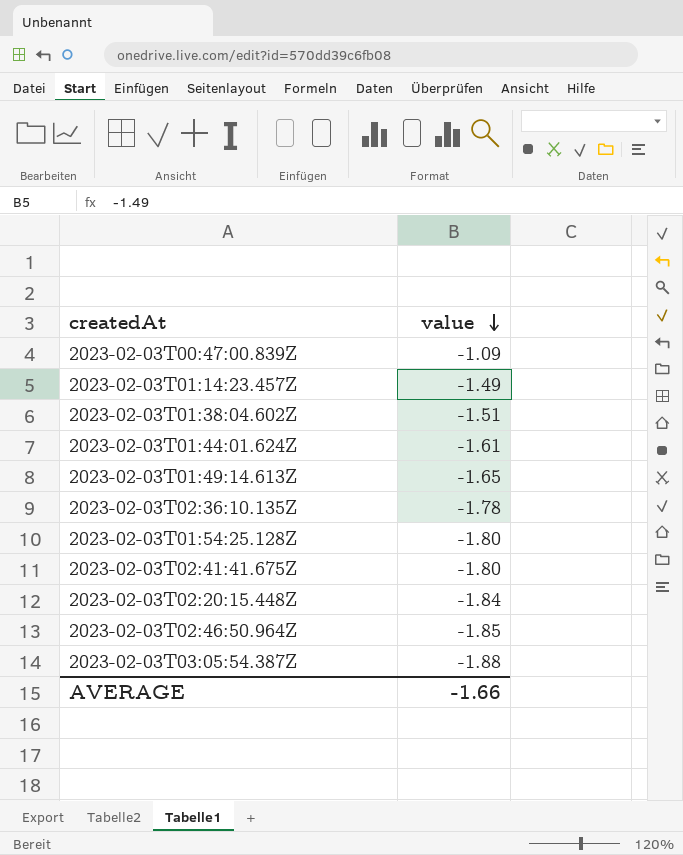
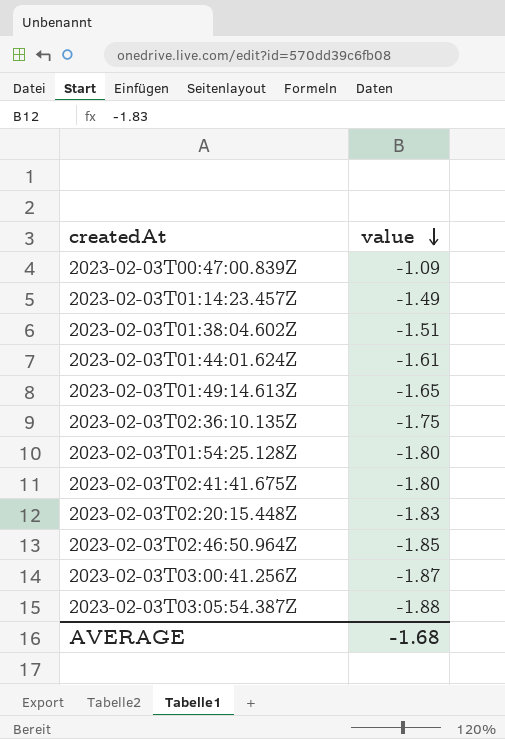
2023-02-03T02:36:10.135Z | value: -1.78 -> -1.75
2023-02-03T02:20:15.448Z | value: -1.84 -> -1.83
row 2023-02-03T03:00:41.256Z: none -> -1.87
AVERAGE | value: -1.66 -> -1.68

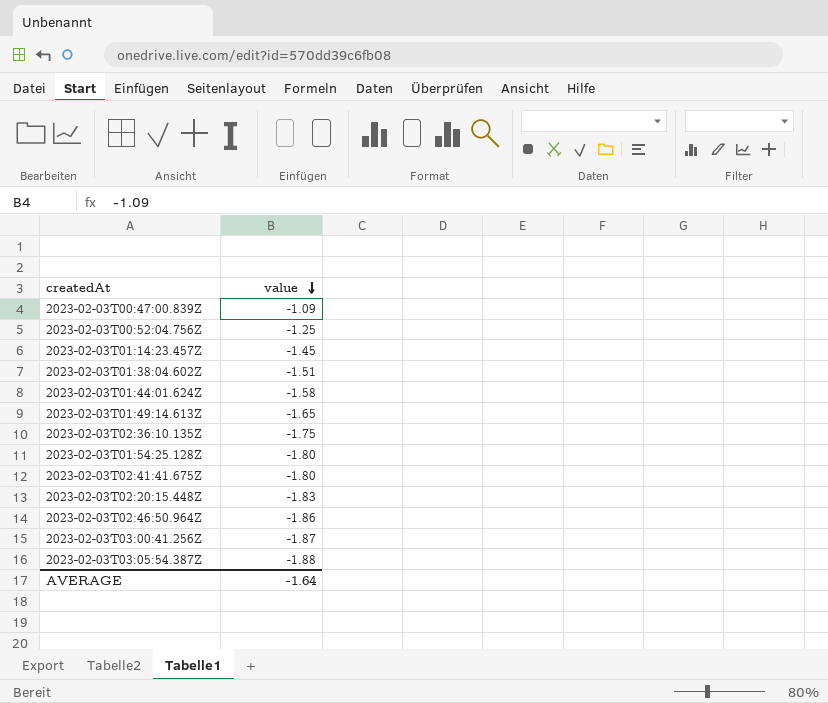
row 2023-02-03T00:52:04.756Z: none -> -1.25
2023-02-03T01:14:23.457Z | value: -1.49 -> -1.45
2023-02-03T01:44:01.624Z | value: -1.61 -> -1.58
2023-02-03T02:46:50.964Z | value: -1.85 -> -1.86
AVERAGE | value: -1.68 -> -1.64

